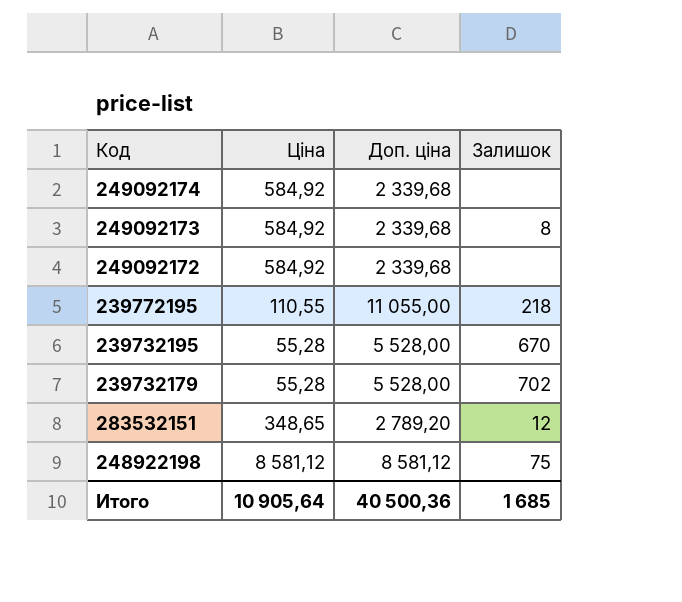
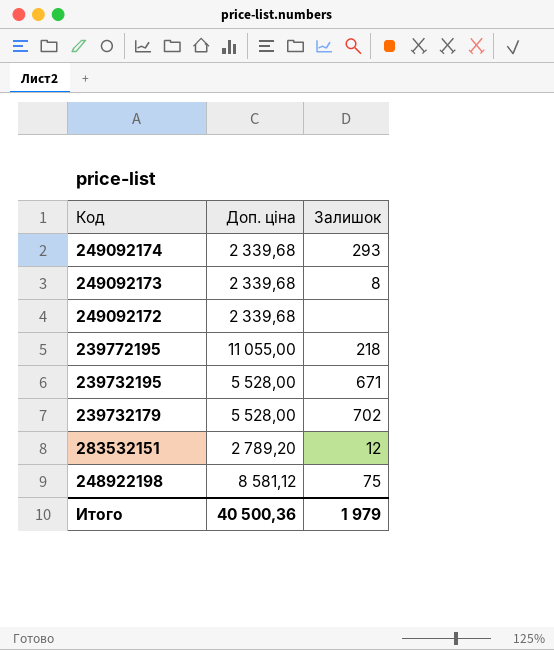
column Ціна | position: 2 -> none
249092174 | Залишок: none -> 293
239732195 | Залишок: 670 -> 671
Итого | Залишок: 1 685 -> 1 979

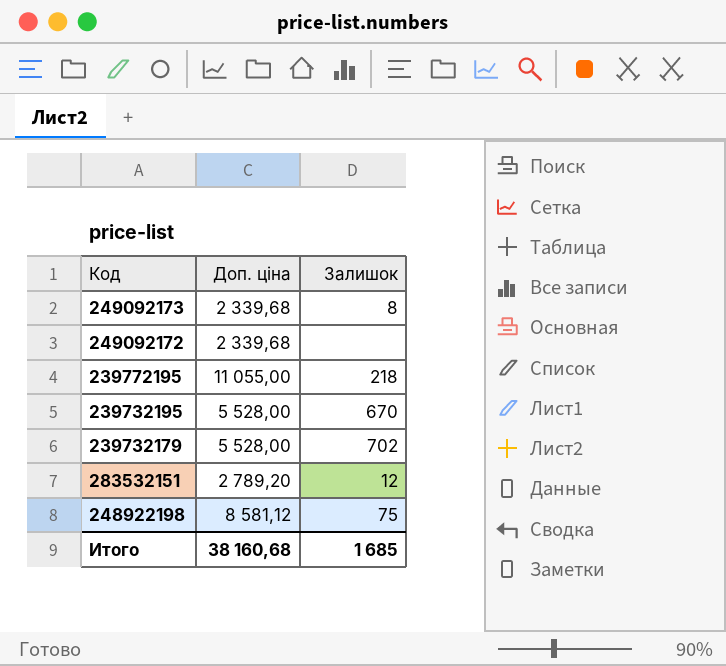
row 249092174: 2 339,68 | 293 -> none
239732195 | Залишок: 671 -> 670
Итого | Доп. ціна: 40 500,36 -> 38 160,68
Итого | Залишок: 1 979 -> 1 685

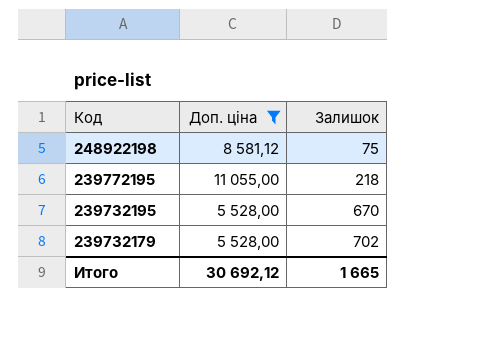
filter: none -> Доп. ціна >= 5 528,00
row order: none -> Код descending
Итого | Доп. ціна: 38 160,68 -> 30 692,12
Итого | Залишок: 1 685 -> 1 665

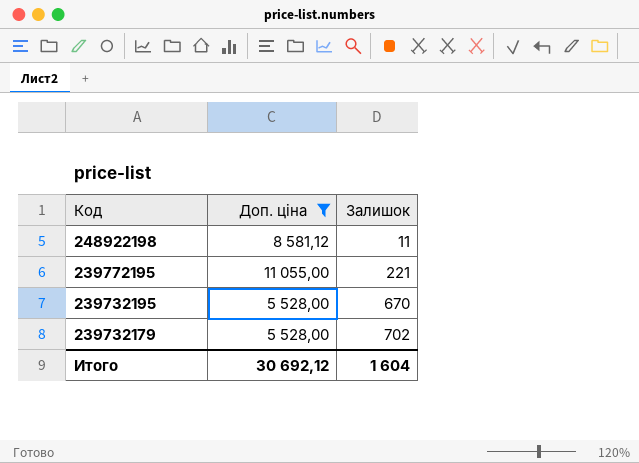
248922198 | Залишок: 75 -> 11
239772195 | Залишок: 218 -> 221
Итого | Залишок: 1 665 -> 1 604

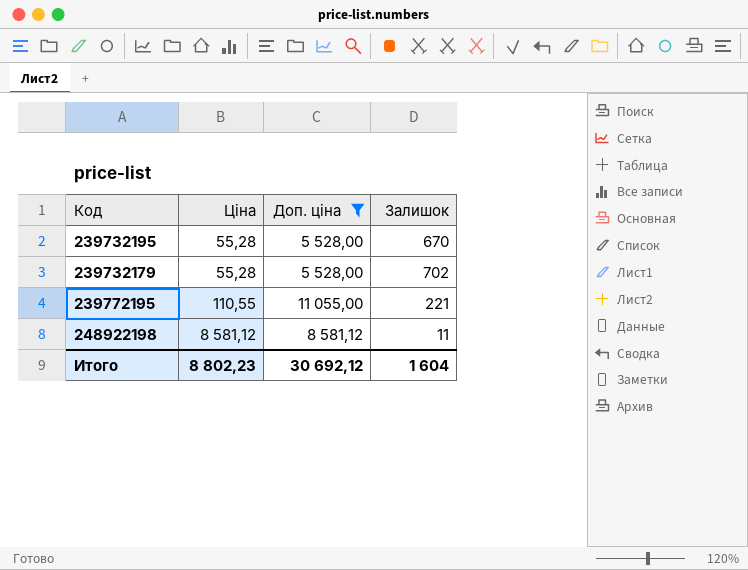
row order: Код descending -> Ціна ascending
column Ціна | position: none -> 2

